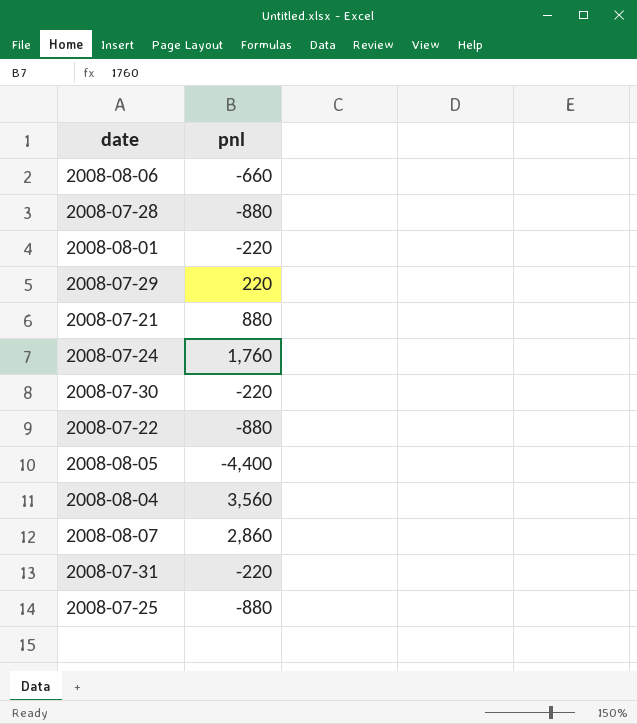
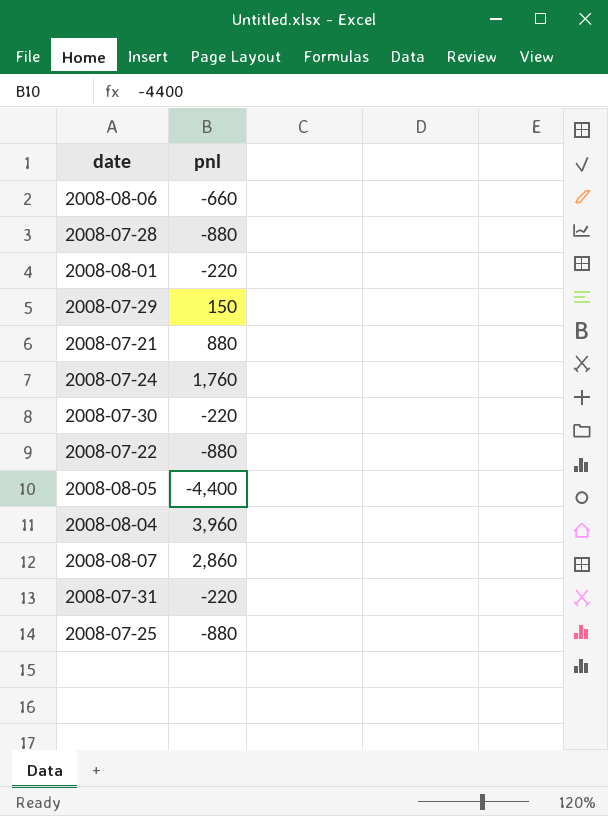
2008-07-29 | pnl: 220 -> 150
2008-08-04 | pnl: 3,560 -> 3,960

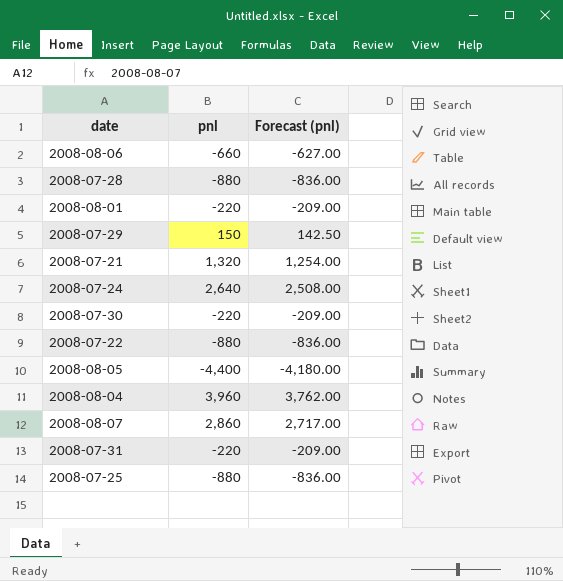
column Forecast (pnl) | formula: none -> [pnl] * 0.95
2008-07-21 | pnl: 880 -> 1,320
2008-07-24 | pnl: 1,760 -> 2,640

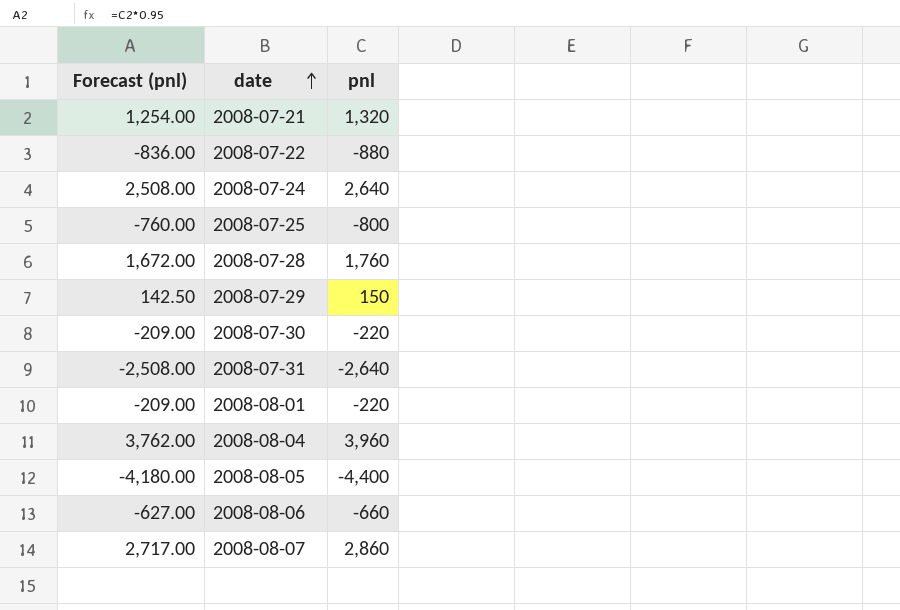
row order: none -> date ascending
column Forecast (pnl) | position: 3 -> 1
2008-07-25 | Forecast (pnl): -836.00 -> -760.00
2008-07-25 | pnl: -880 -> -800
2008-07-28 | Forecast (pnl): -836.00 -> 1,672.00
2008-07-28 | pnl: -880 -> 1,760
2008-07-31 | Forecast (pnl): -209.00 -> -2,508.00
2008-07-31 | pnl: -220 -> -2,640

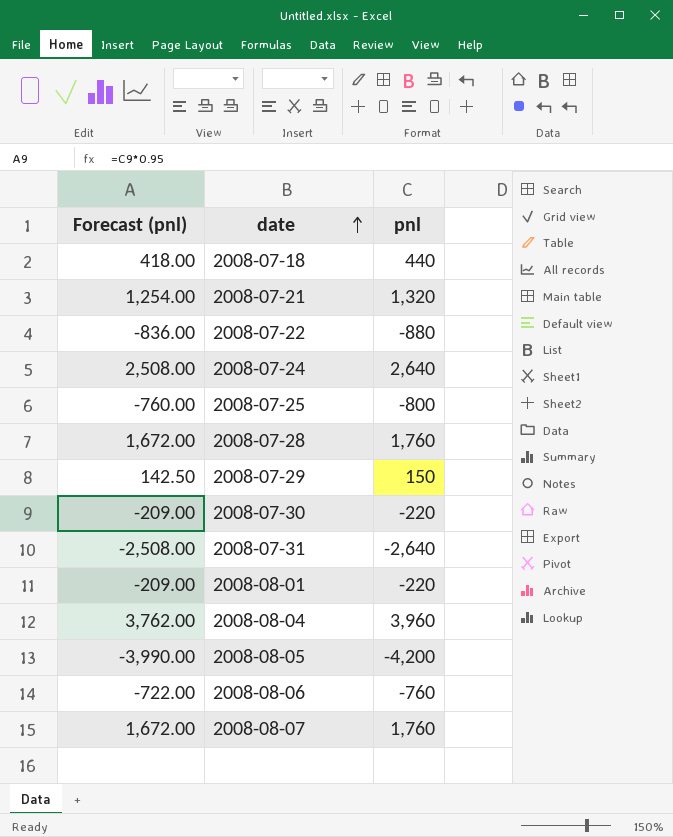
row 2008-07-18: none -> 418.00 | 440
2008-08-05 | Forecast (pnl): -4,180.00 -> -3,990.00
2008-08-05 | pnl: -4,400 -> -4,200
2008-08-06 | Forecast (pnl): -627.00 -> -722.00
2008-08-06 | pnl: -660 -> -760
2008-08-07 | Forecast (pnl): 2,717.00 -> 1,672.00
2008-08-07 | pnl: 2,860 -> 1,760

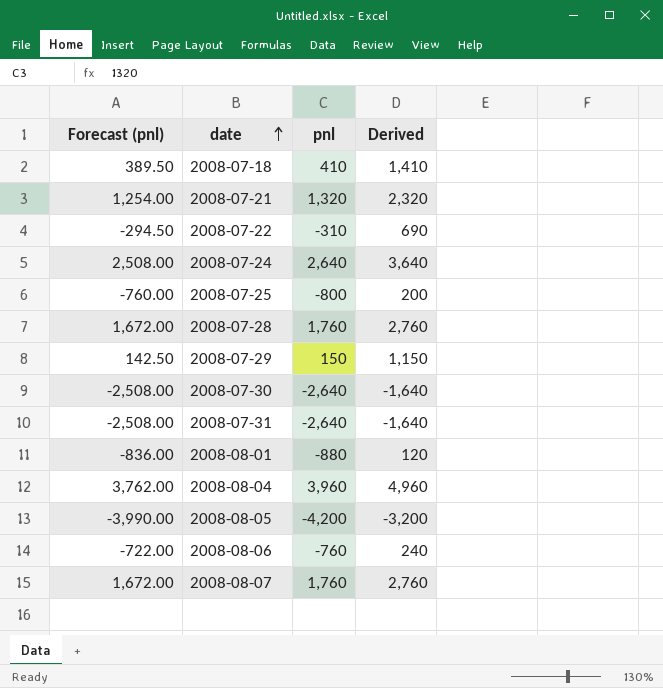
column Derived | formula: none -> [pnl] + 1000
2008-07-18 | Forecast (pnl): 418.00 -> 389.50
2008-07-18 | pnl: 440 -> 410
2008-07-22 | Forecast (pnl): -836.00 -> -294.50
2008-07-22 | pnl: -880 -> -310
2008-07-30 | Forecast (pnl): -209.00 -> -2,508.00
2008-07-30 | pnl: -220 -> -2,640
2008-08-01 | Forecast (pnl): -209.00 -> -836.00
2008-08-01 | pnl: -220 -> -880

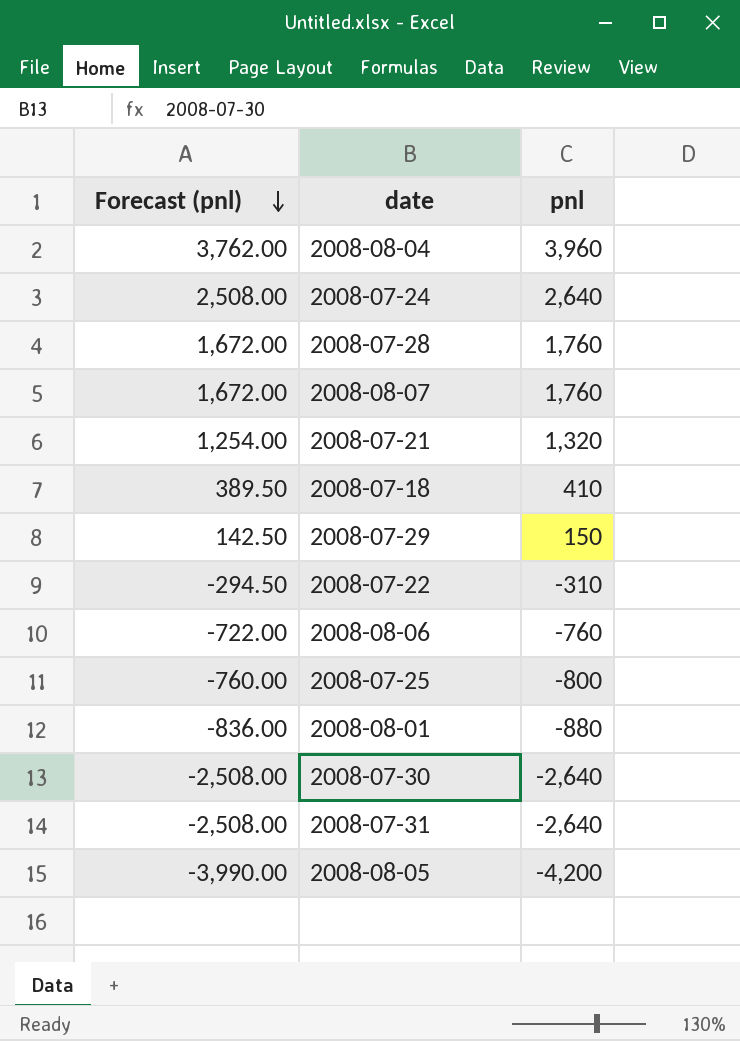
row order: date ascending -> Forecast (pnl) descending
column Derived | formula: [pnl] + 1000 -> none

